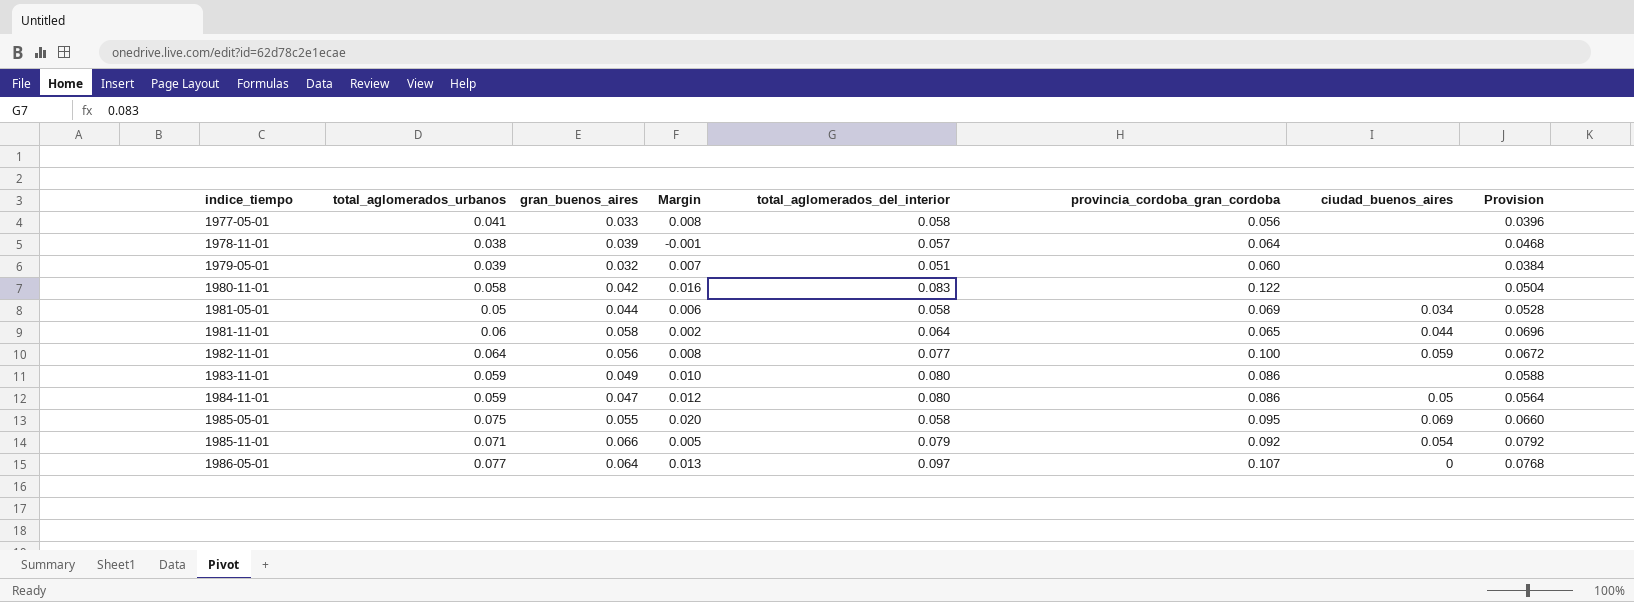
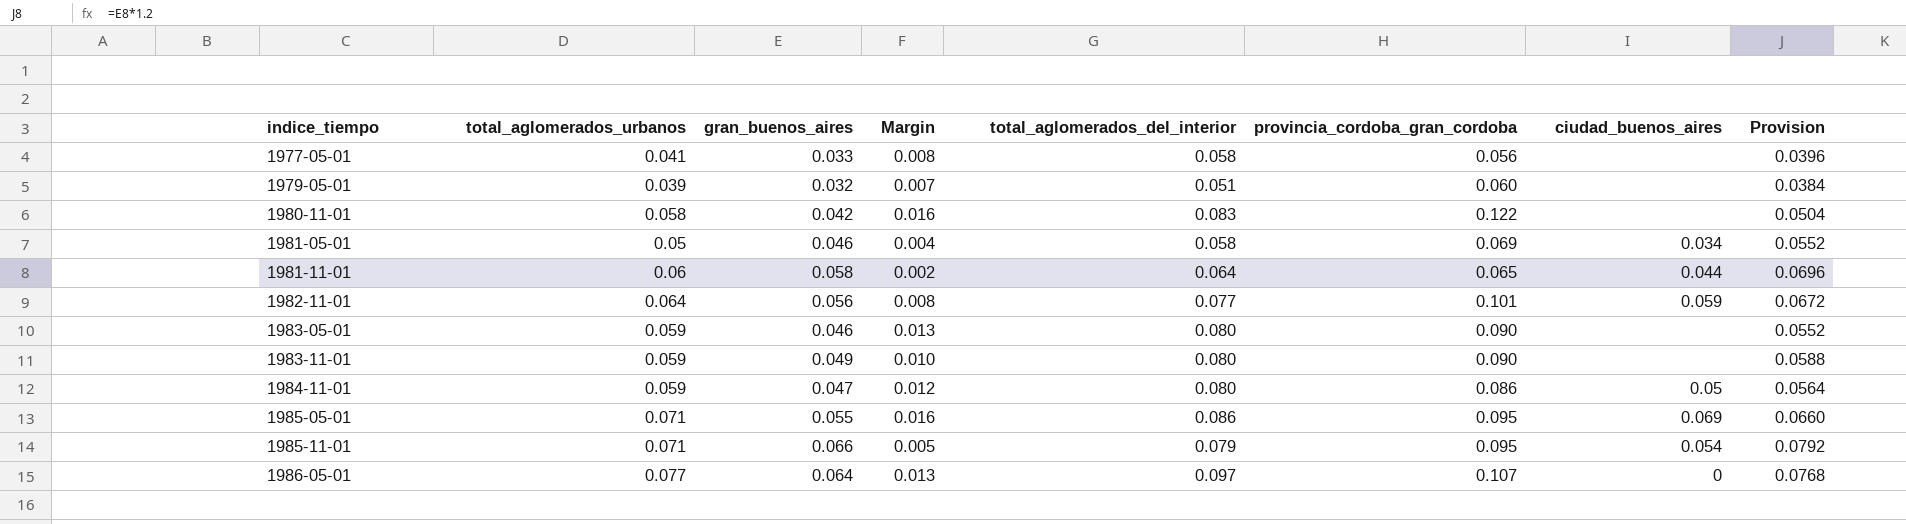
row 1978-11-01: 0.038 | 0.039 | -0.001 | 0.057 | 0.064 | none | 0.0468 -> none
1981-05-01 | gran_buenos_aires: 0.044 -> 0.046
1981-05-01 | Margin: 0.006 -> 0.004
1981-05-01 | Provision: 0.0528 -> 0.0552
1982-11-01 | provincia_cordoba_gran_cordoba: 0.100 -> 0.101
row 1983-05-01: none -> 0.059 | 0.046 | 0.013 | 0.080 | 0.090 | none | 0.0552
1983-11-01 | provincia_cordoba_gran_cordoba: 0.086 -> 0.090
1985-05-01 | total_aglomerados_urbanos: 0.075 -> 0.071
1985-05-01 | Margin: 0.020 -> 0.016
1985-05-01 | total_aglomerados_del_interior: 0.058 -> 0.086
1985-11-01 | provincia_cordoba_gran_cordoba: 0.092 -> 0.095

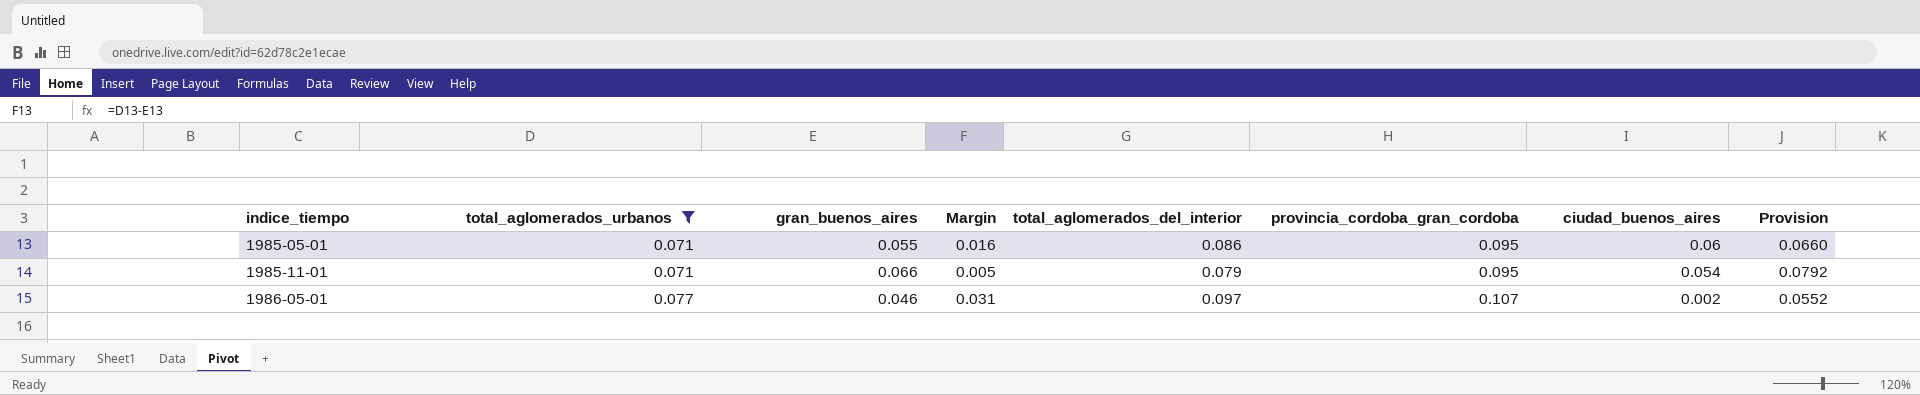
filter: none -> total_aglomerados_urbanos >= 0.071
1985-05-01 | ciudad_buenos_aires: 0.069 -> 0.06
1986-05-01 | gran_buenos_aires: 0.064 -> 0.046
1986-05-01 | Margin: 0.013 -> 0.031
1986-05-01 | ciudad_buenos_aires: 0 -> 0.002
1986-05-01 | Provision: 0.0768 -> 0.0552

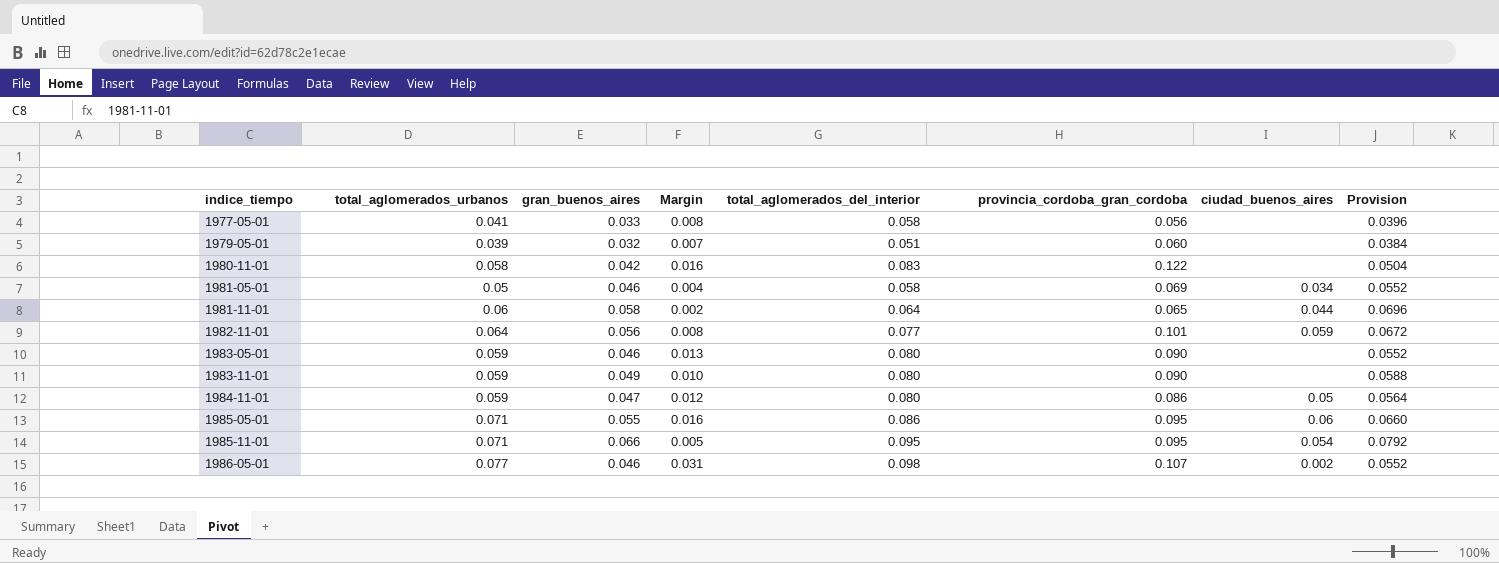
filter: total_aglomerados_urbanos >= 0.071 -> none
1985-11-01 | total_aglomerados_del_interior: 0.079 -> 0.095
1986-05-01 | total_aglomerados_del_interior: 0.097 -> 0.098

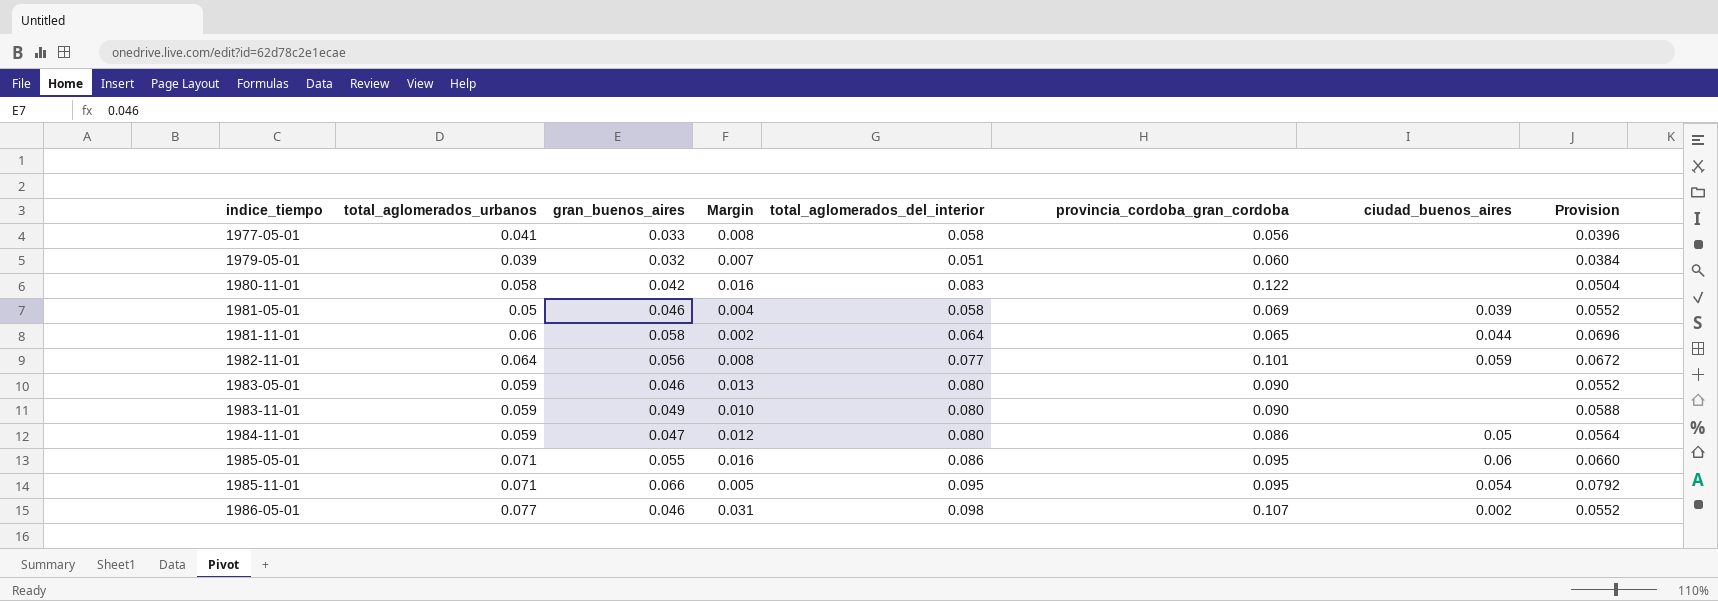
1981-05-01 | ciudad_buenos_aires: 0.034 -> 0.039

